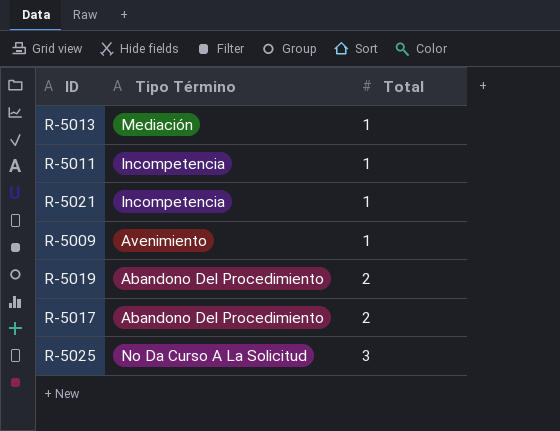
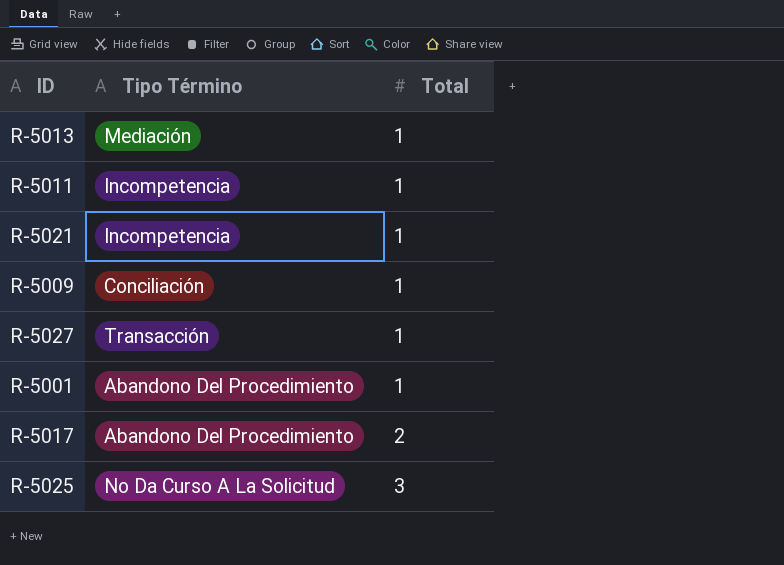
row R-5019: Abandono Del Procedimiento | 2 -> none
R-5009 | Tipo Término: Avenimiento -> Conciliación
row R-5027: none -> Transacción | 1
row R-5001: none -> Abandono Del Procedimiento | 1

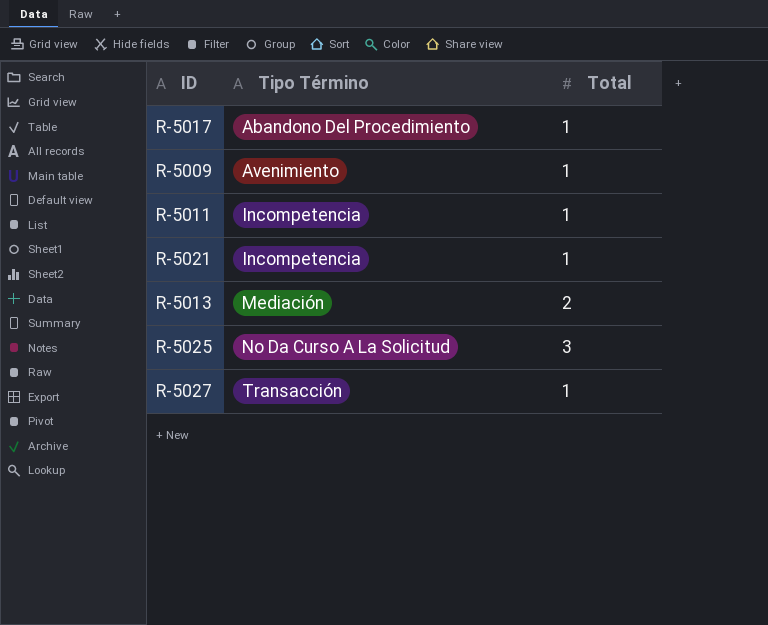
row order: Total ascending -> Tipo Término ascending
row R-5001: Abandono Del Procedimiento | 1 -> none
R-5017 | Total: 2 -> 1
R-5009 | Tipo Término: Conciliación -> Avenimiento
R-5013 | Total: 1 -> 2

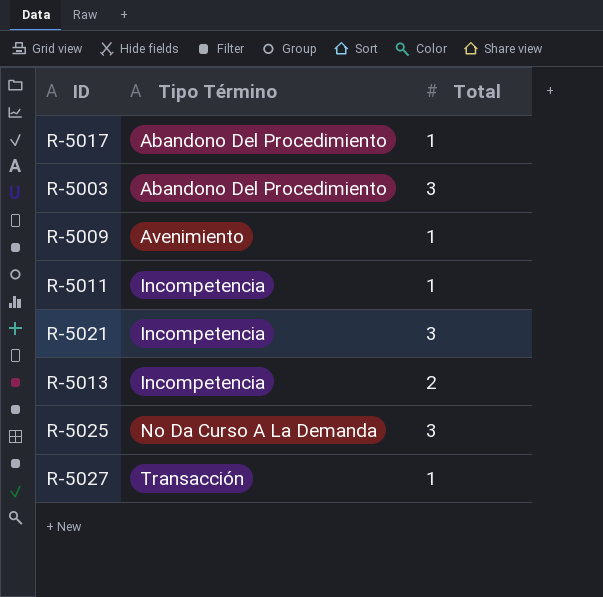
row R-5003: none -> Abandono Del Procedimiento | 3
R-5021 | Total: 1 -> 3
R-5013 | Tipo Término: Mediación -> Incompetencia
R-5025 | Tipo Término: No Da Curso A La Solicitud -> No Da Curso A La Demanda

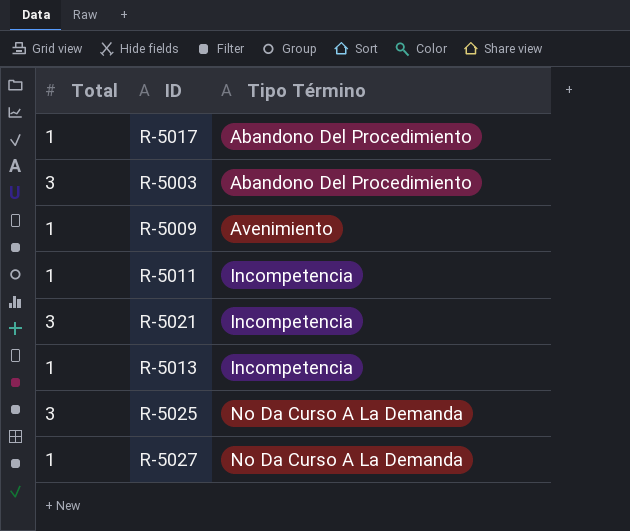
column Total | position: 3 -> 1
R-5013 | Total: 2 -> 1
R-5027 | Tipo Término: Transacción -> No Da Curso A La Demanda

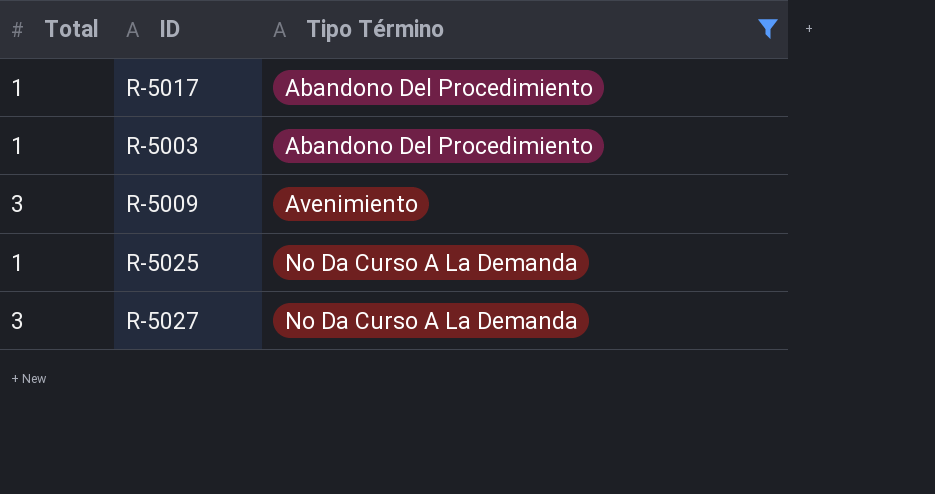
filter: none -> Tipo Término != Incompetencia
R-5003 | Total: 3 -> 1
R-5009 | Total: 1 -> 3
R-5025 | Total: 3 -> 1
R-5027 | Total: 1 -> 3

